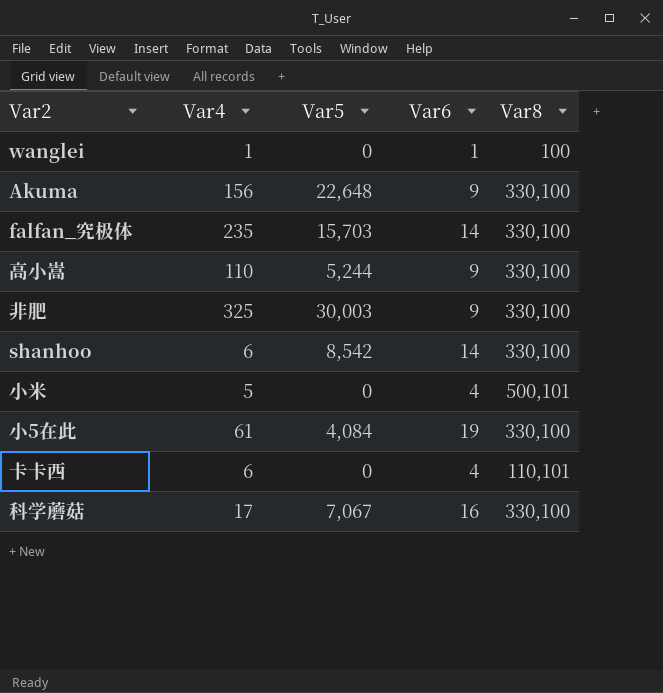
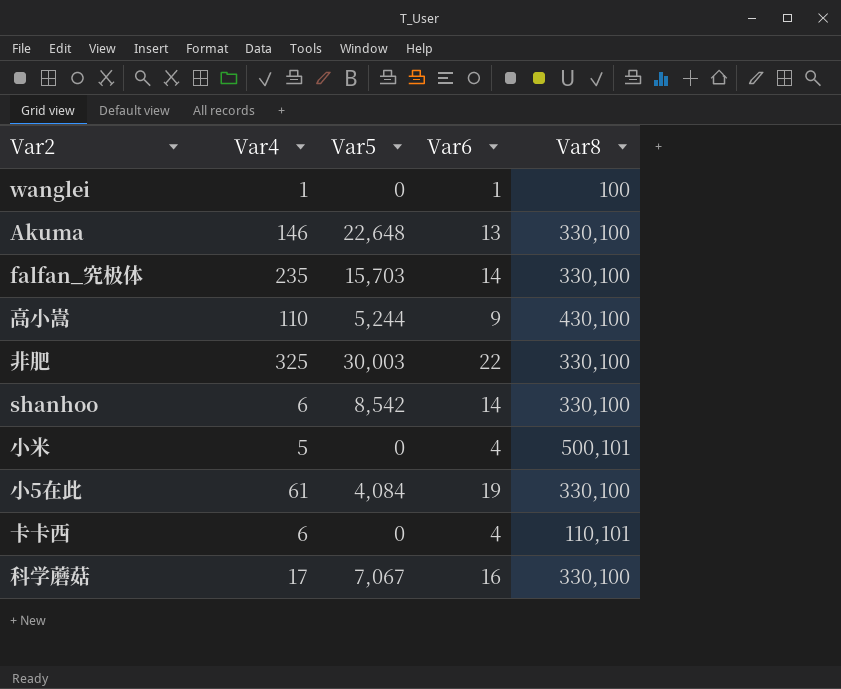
Akuma | Var4: 156 -> 146
Akuma | Var6: 9 -> 13
高小嵩 | Var8: 330,100 -> 430,100
非肥 | Var6: 9 -> 22

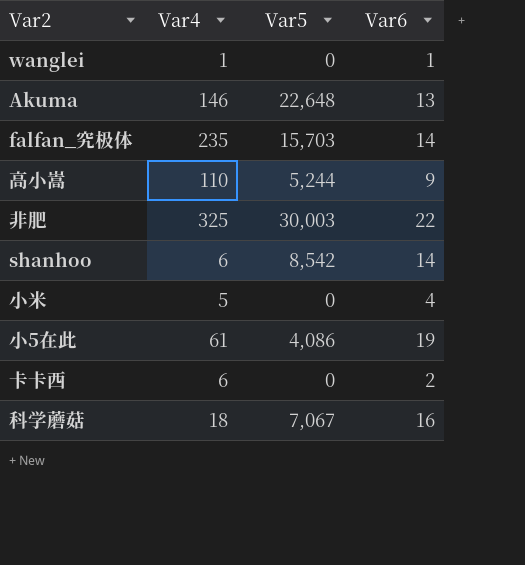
column Var8 | position: 5 -> none
小5在此 | Var5: 4,084 -> 4,086
卡卡西 | Var6: 4 -> 2
科学蘑菇 | Var4: 17 -> 18

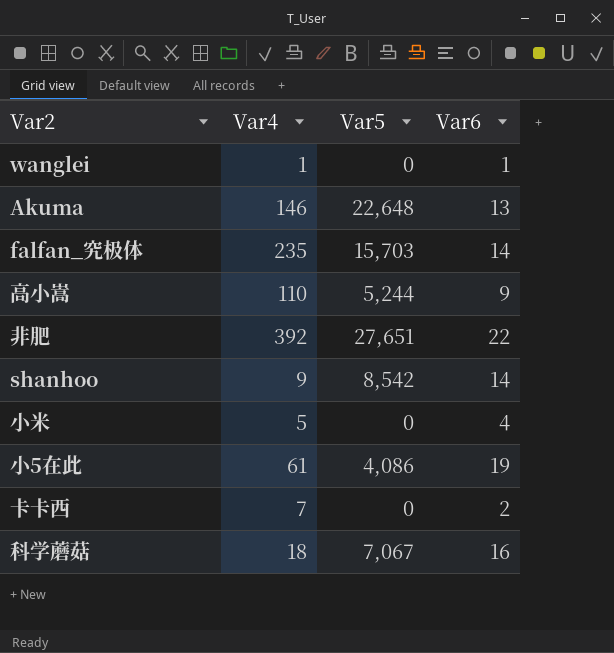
非肥 | Var4: 325 -> 392
非肥 | Var5: 30,003 -> 27,651
shanhoo | Var4: 6 -> 9
卡卡西 | Var4: 6 -> 7

